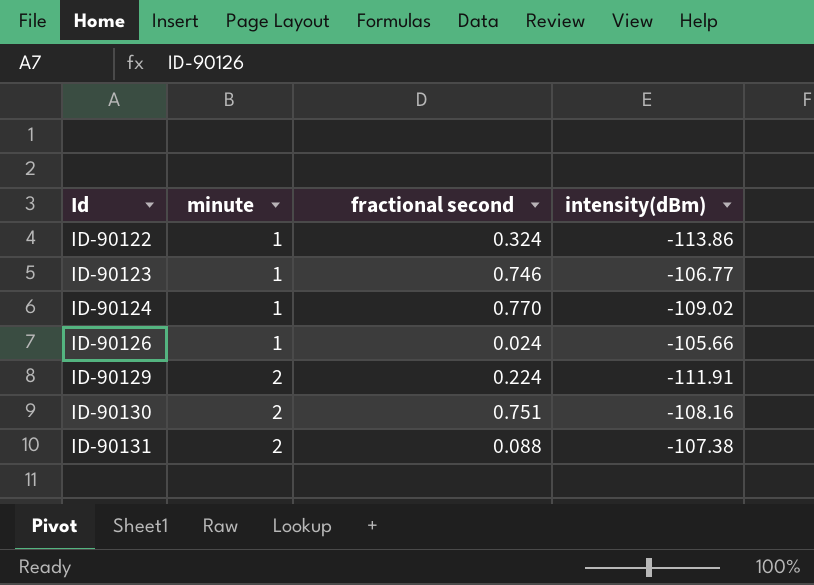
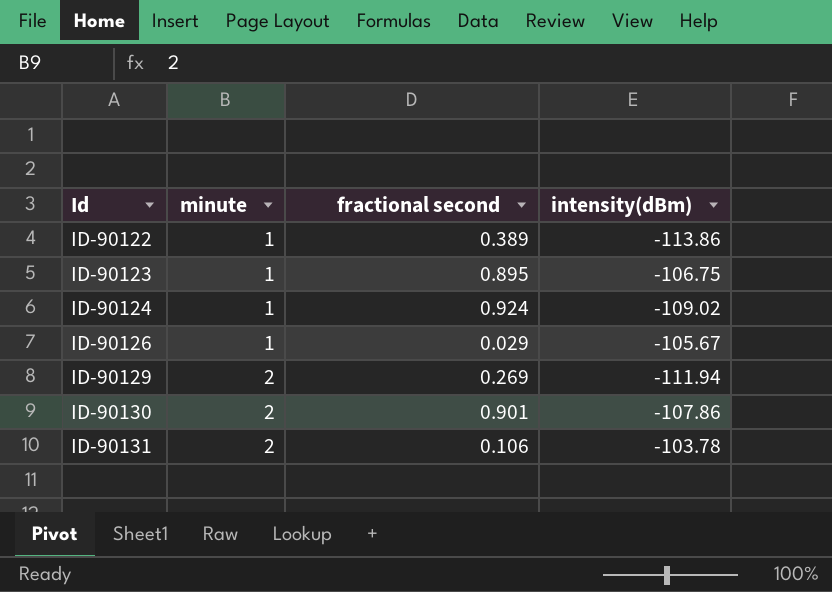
ID-90122 | fractional second: 0.324 -> 0.389
ID-90123 | fractional second: 0.746 -> 0.895
ID-90123 | intensity(dBm): -106.77 -> -106.75
ID-90124 | fractional second: 0.770 -> 0.924
ID-90126 | fractional second: 0.024 -> 0.029
ID-90126 | intensity(dBm): -105.66 -> -105.67
ID-90129 | fractional second: 0.224 -> 0.269
ID-90129 | intensity(dBm): -111.91 -> -111.94
ID-90130 | fractional second: 0.751 -> 0.901
ID-90130 | intensity(dBm): -108.16 -> -107.86
ID-90131 | fractional second: 0.088 -> 0.106
ID-90131 | intensity(dBm): -107.38 -> -103.78

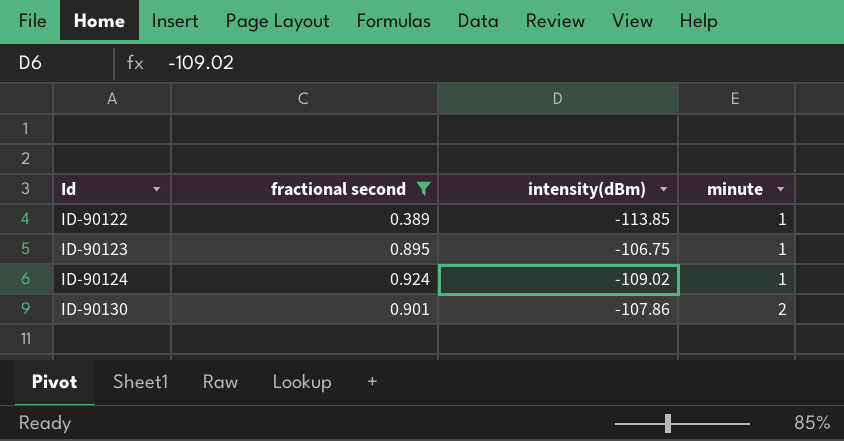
filter: none -> fractional second >= 0.389
column minute | position: 2 -> 4
ID-90122 | intensity(dBm): -113.86 -> -113.85

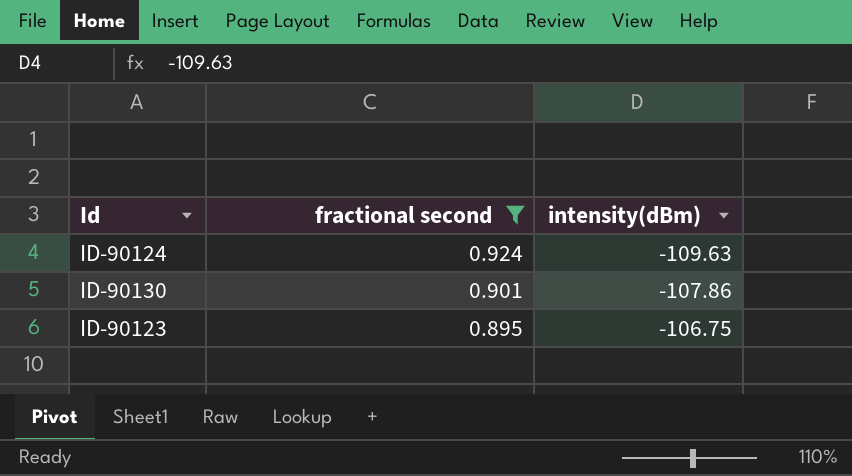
row order: Id ascending -> fractional second descending
column minute | position: 4 -> none
row ID-90122: 0.389 | -113.85 | 1 -> none
ID-90124 | intensity(dBm): -109.02 -> -109.63

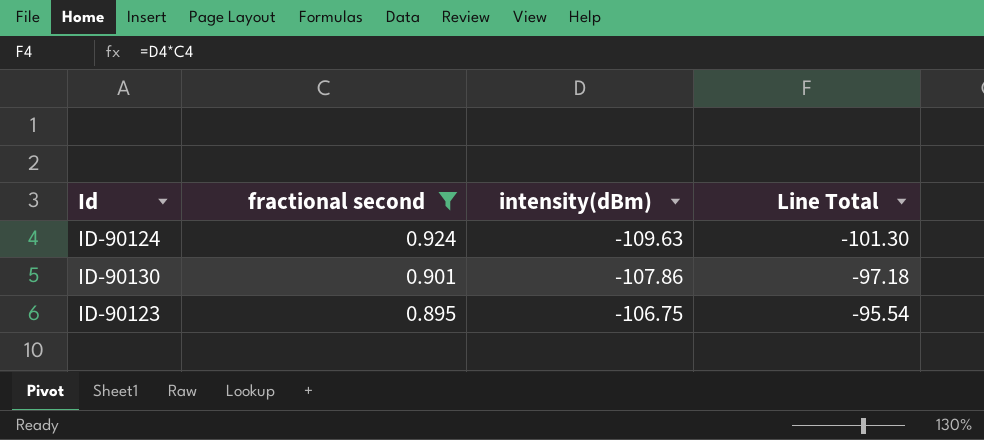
column Line Total | formula: none -> [fractional second] * [intensity(dBm)]

